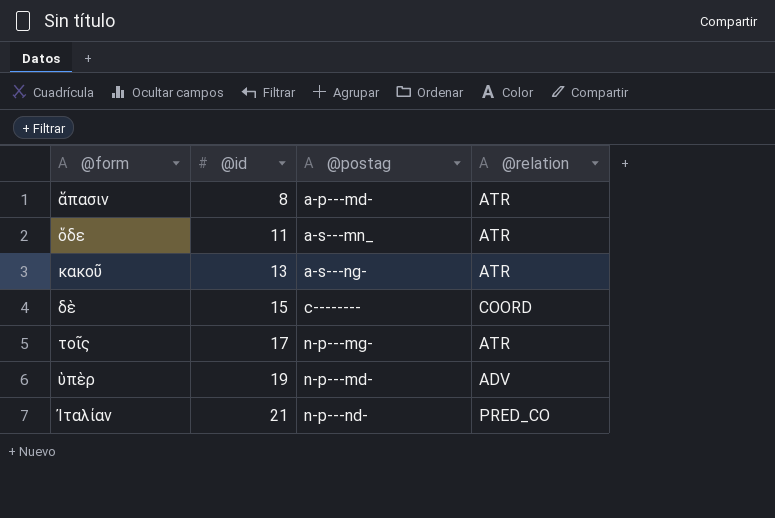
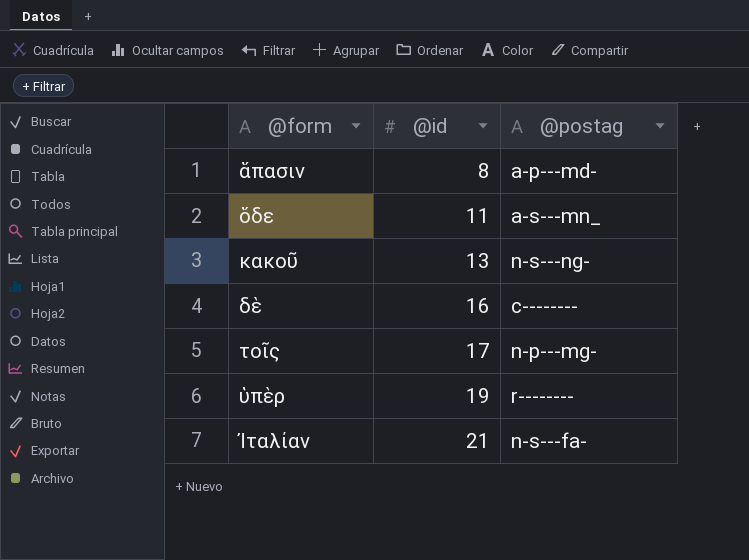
column @relation | position: 4 -> none
κακοῦ | @postag: a-s---ng- -> n-s---ng-
δὲ | @id: 15 -> 16
ὑπὲρ | @postag: n-p---md- -> r--------
Ἰταλίαν | @postag: n-p---nd- -> n-s---fa-

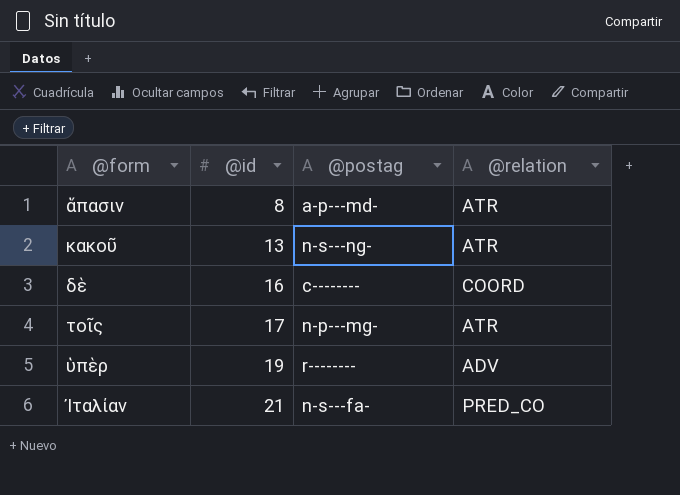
column @relation | position: none -> 4
row ὅδε: 11 | a-s---mn_ -> none

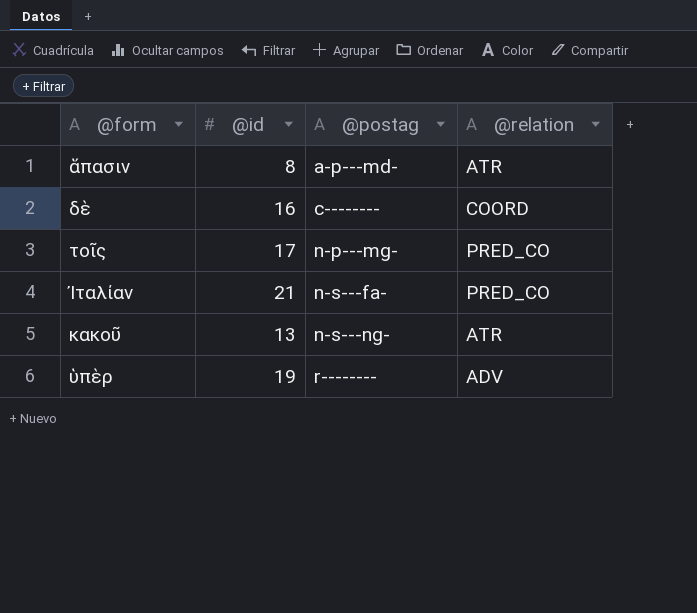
row order: @id ascending -> @postag ascending
τοῖς | @relation: ATR -> PRED_CO

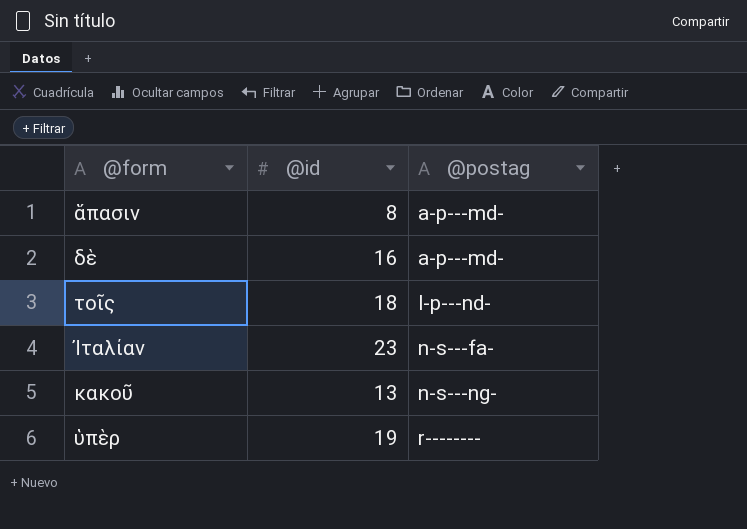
column @relation | position: 4 -> none
δὲ | @postag: c-------- -> a-p---md-
τοῖς | @id: 17 -> 18
τοῖς | @postag: n-p---mg- -> l-p---nd-
Ἰταλίαν | @id: 21 -> 23

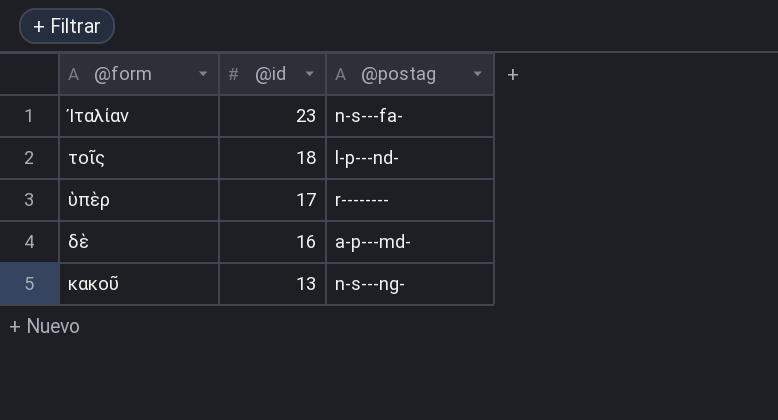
row order: @postag ascending -> @id descending
row ἅπασιν: 8 | a-p---md- -> none
ὑπὲρ | @id: 19 -> 17

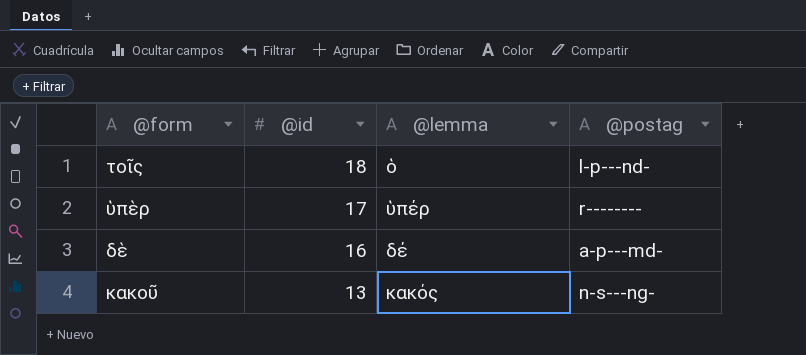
column @lemma | position: none -> 3
row Ἰταλίαν: 23 | n-s---fa- -> none

